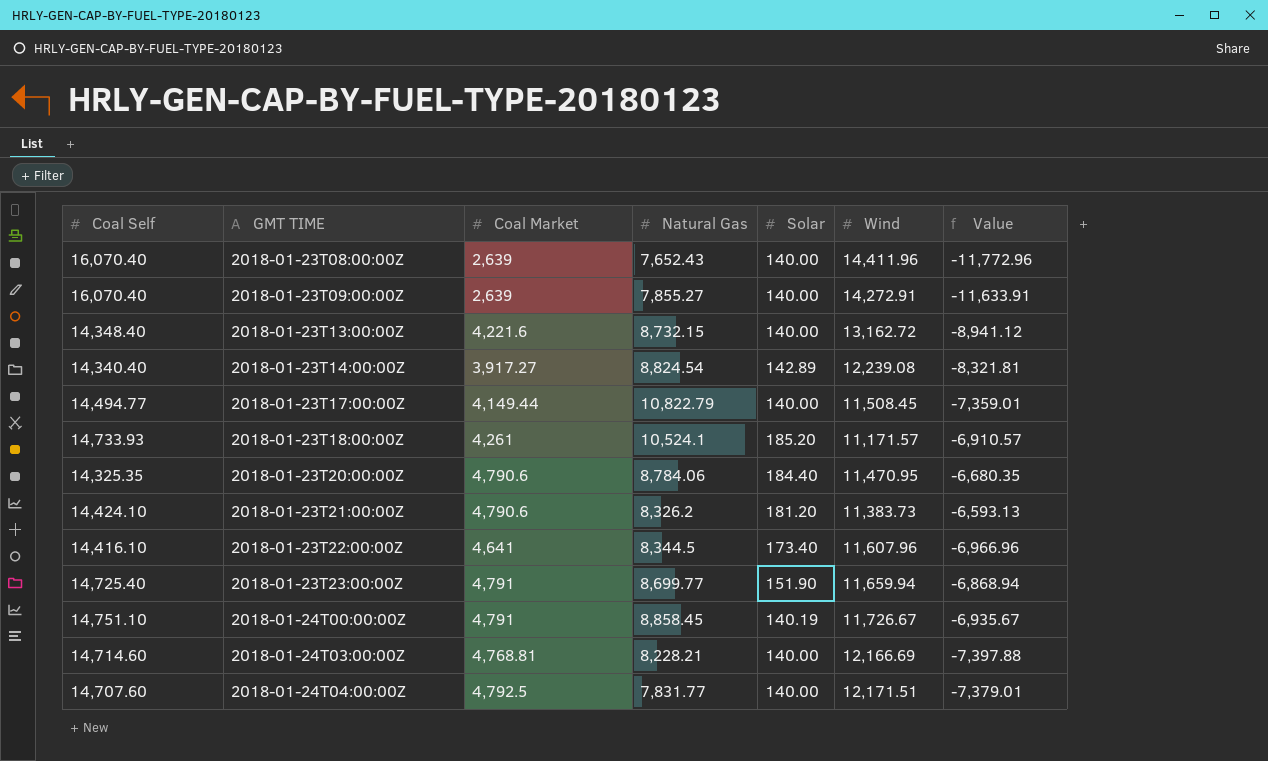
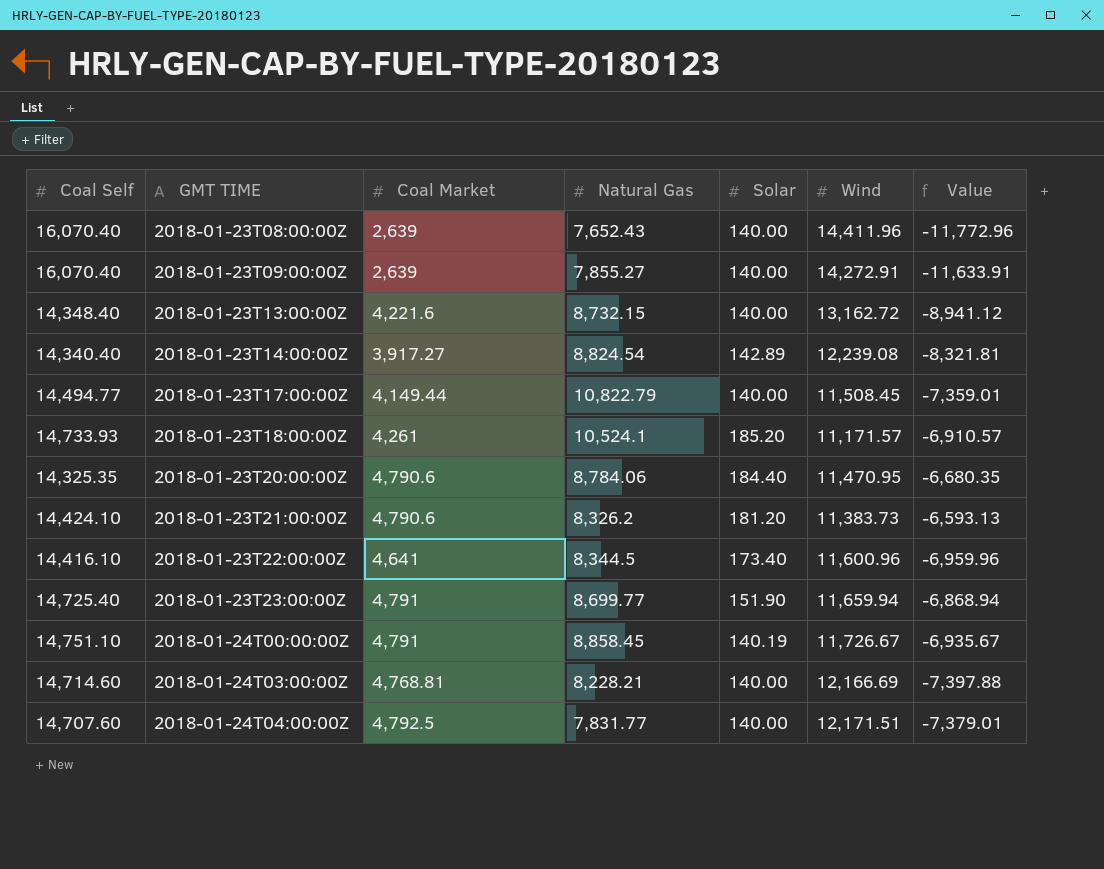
2018-01-23T22:00:00Z | Wind: 11,607.96 -> 11,600.96
2018-01-23T22:00:00Z | Value: -6,966.96 -> -6,959.96

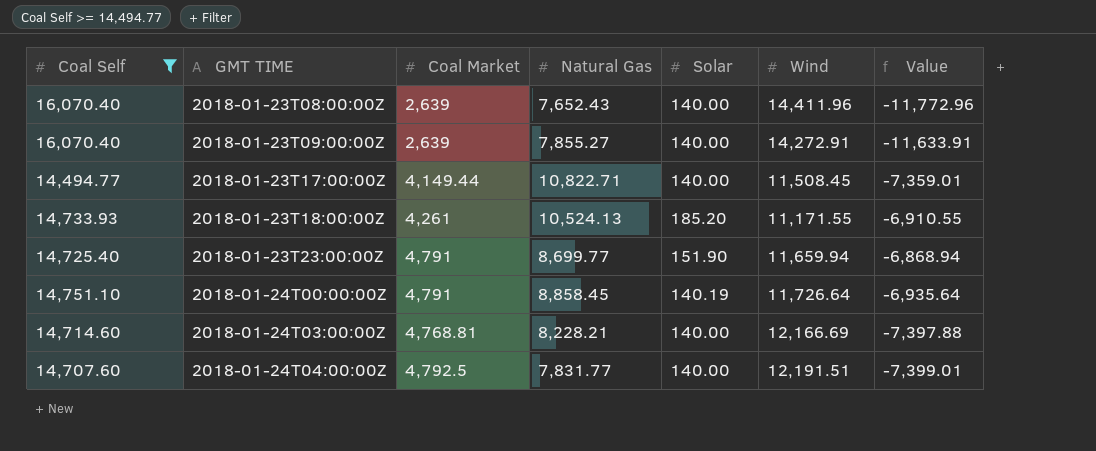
filter: none -> Coal Self >= 14,494.77
2018-01-23T17:00:00Z | Natural Gas: 10,822.79 -> 10,822.71
2018-01-23T18:00:00Z | Natural Gas: 10,524.1 -> 10,524.13
2018-01-23T18:00:00Z | Wind: 11,171.57 -> 11,171.55
2018-01-23T18:00:00Z | Value: -6,910.57 -> -6,910.55
2018-01-24T00:00:00Z | Wind: 11,726.67 -> 11,726.64
2018-01-24T00:00:00Z | Value: -6,935.67 -> -6,935.64
2018-01-24T04:00:00Z | Wind: 12,171.51 -> 12,191.51
2018-01-24T04:00:00Z | Value: -7,379.01 -> -7,399.01

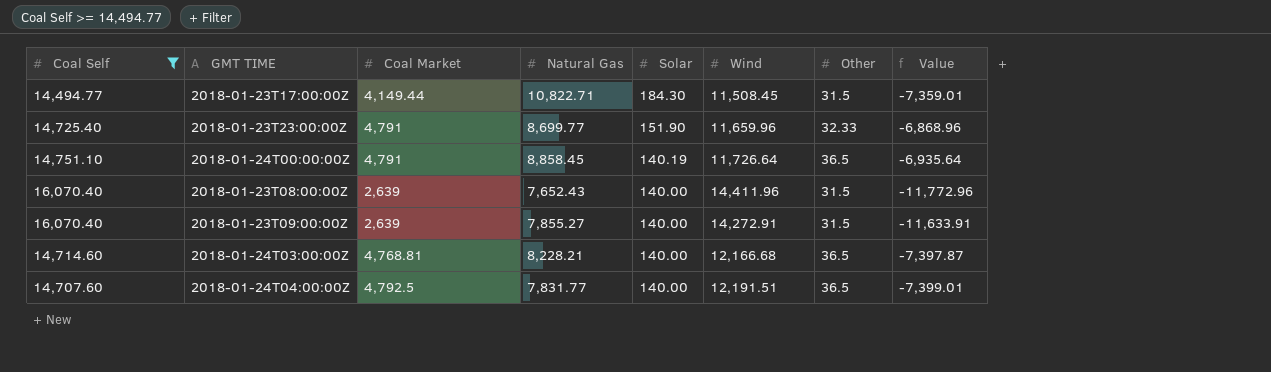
row order: GMT TIME ascending -> Solar descending
column Other | position: none -> 7
row 2018-01-23T18:00:00Z: 14,733.93 | 4,261 | 10,524.13 | 185.20 | 11,171.55 | -6,910.55 -> none
2018-01-23T17:00:00Z | Solar: 140.00 -> 184.30
2018-01-23T23:00:00Z | Wind: 11,659.94 -> 11,659.96
2018-01-23T23:00:00Z | Value: -6,868.94 -> -6,868.96
2018-01-24T03:00:00Z | Wind: 12,166.69 -> 12,166.68
2018-01-24T03:00:00Z | Value: -7,397.88 -> -7,397.87

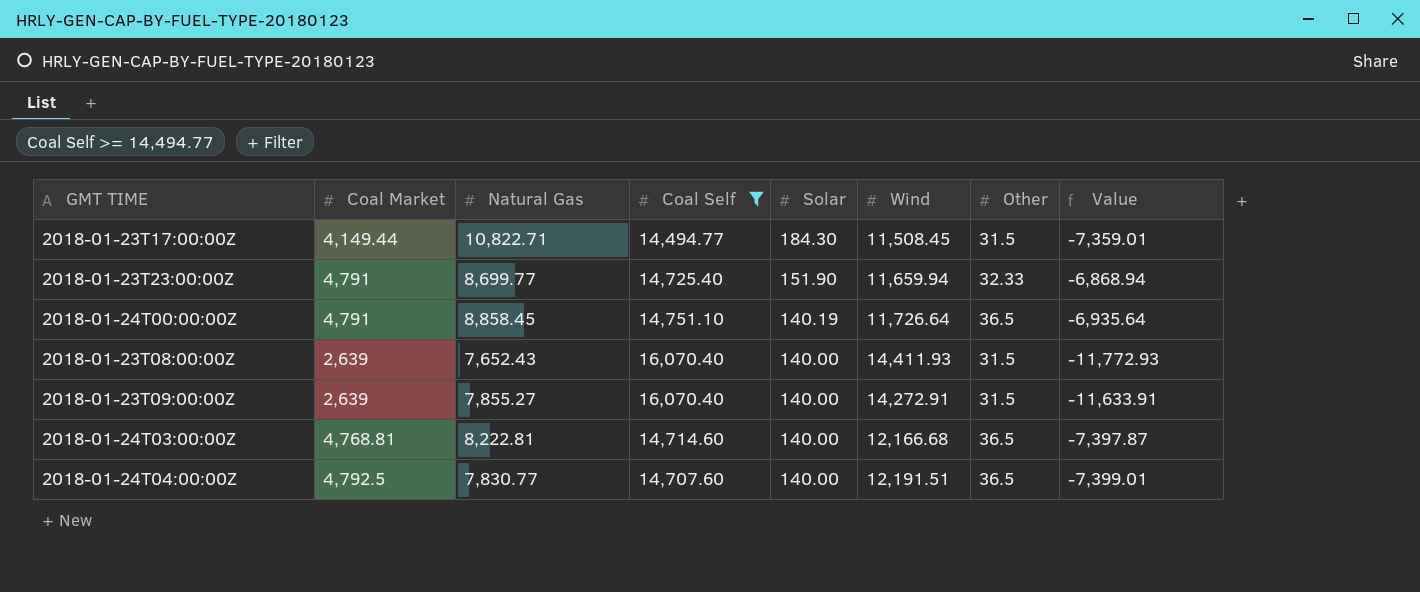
column Coal Self | position: 1 -> 4
2018-01-23T23:00:00Z | Wind: 11,659.96 -> 11,659.94
2018-01-23T23:00:00Z | Value: -6,868.96 -> -6,868.94
2018-01-23T08:00:00Z | Wind: 14,411.96 -> 14,411.93
2018-01-23T08:00:00Z | Value: -11,772.96 -> -11,772.93
2018-01-24T03:00:00Z | Natural Gas: 8,228.21 -> 8,222.81
2018-01-24T04:00:00Z | Natural Gas: 7,831.77 -> 7,830.77

